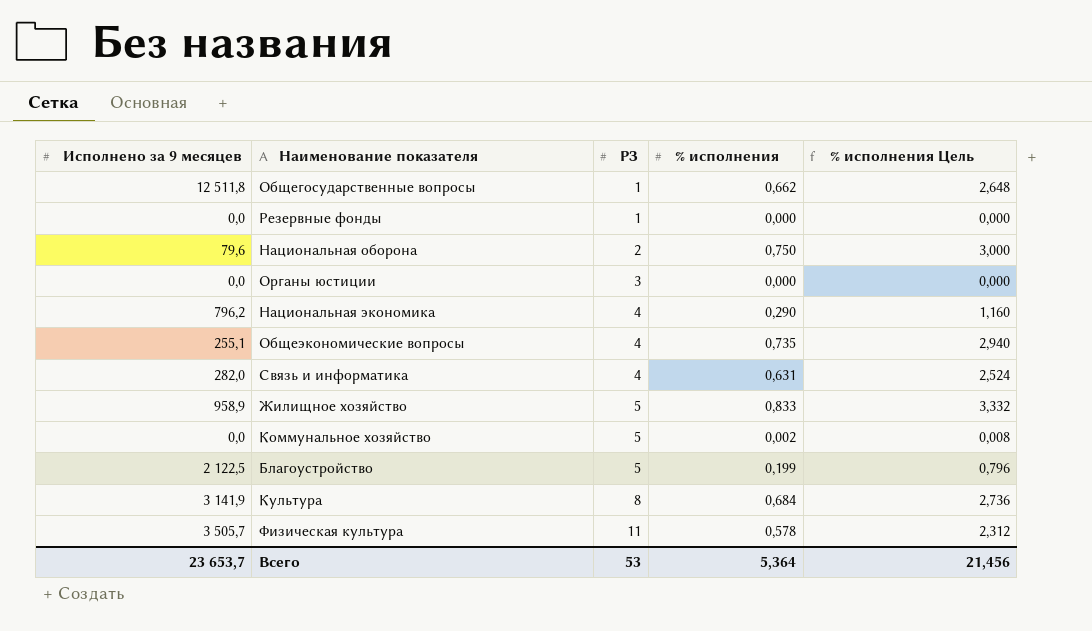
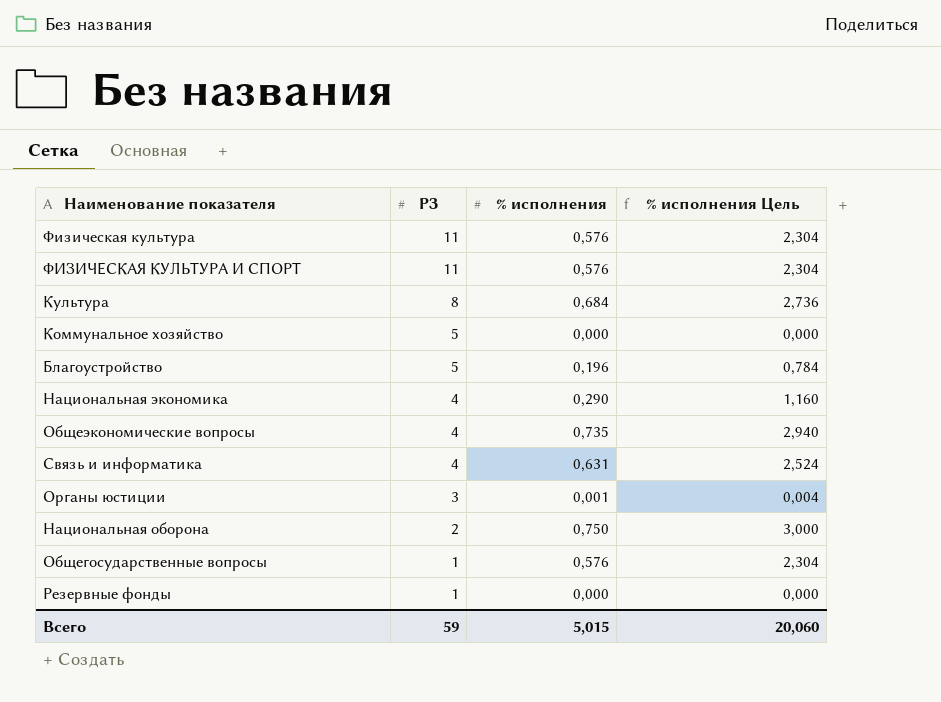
row order: РЗ ascending -> РЗ descending
column Исполнено за 9 месяцев | position: 1 -> none
row Жилищное хозяйство: 958,9 | 5 | 0,833 | 3,332 -> none
Физическая культура | % исполнения: 0,578 -> 0,576
Физическая культура | % исполнения Цель: 2,312 -> 2,304
row ФИЗИЧЕСКАЯ КУЛЬТУРА И СПОРТ: none -> 11 | 0,576 | 2,304
Коммунальное хозяйство | % исполнения: 0,002 -> 0,000
Коммунальное хозяйство | % исполнения Цель: 0,008 -> 0,000
Благоустройство | % исполнения: 0,199 -> 0,196
Благоустройство | % исполнения Цель: 0,796 -> 0,784
Органы юстиции | % исполнения: 0,000 -> 0,001
Органы юстиции | % исполнения Цель: 0,000 -> 0,004
Общегосударственные вопросы | % исполнения: 0,662 -> 0,576
Общегосударственные вопросы | % исполнения Цель: 2,648 -> 2,304
Всего | РЗ: 53 -> 59
Всего | % исполнения: 5,364 -> 5,015
Всего | % исполнения Цель: 21,456 -> 20,060

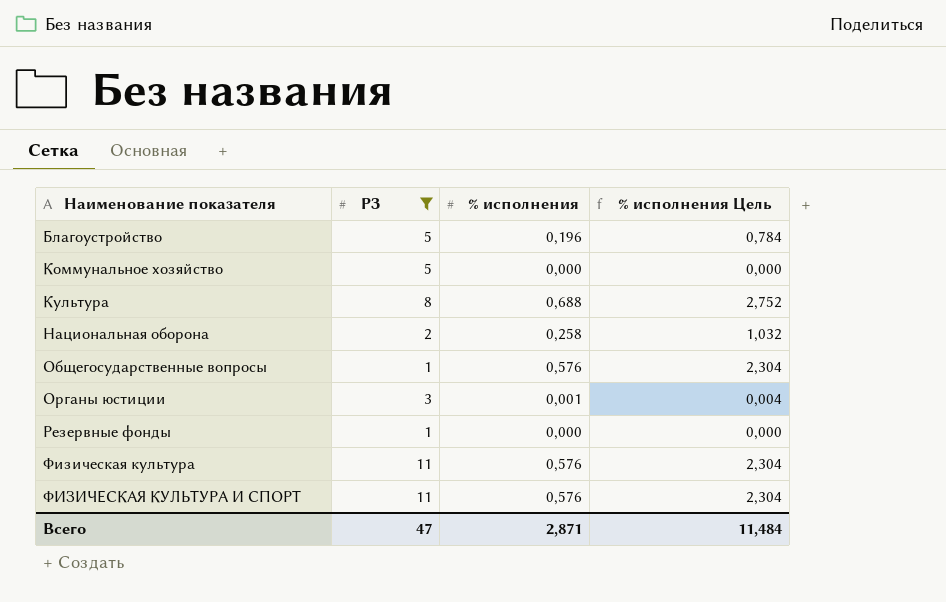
filter: none -> РЗ != 4
row order: РЗ descending -> Наименование показателя ascending
Культура | % исполнения: 0,684 -> 0,688
Культура | % исполнения Цель: 2,736 -> 2,752
Национальная оборона | % исполнения: 0,750 -> 0,258
Национальная оборона | % исполнения Цель: 3,000 -> 1,032
Всего | РЗ: 59 -> 47
Всего | % исполнения: 5,015 -> 2,871
Всего | % исполнения Цель: 20,060 -> 11,484

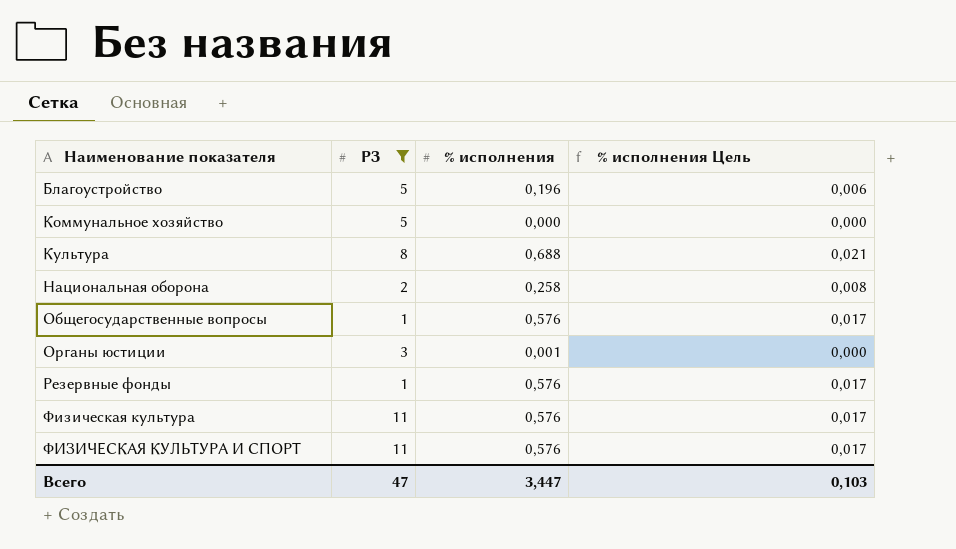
column % исполнения Цель | formula: [% исполнения] * 4 -> [% исполнения] * 0,03
Резервные фонды | % исполнения: 0,000 -> 0,576
Всего | % исполнения: 2,871 -> 3,447
Всего | % исполнения Цель: 11,484 -> 0,103

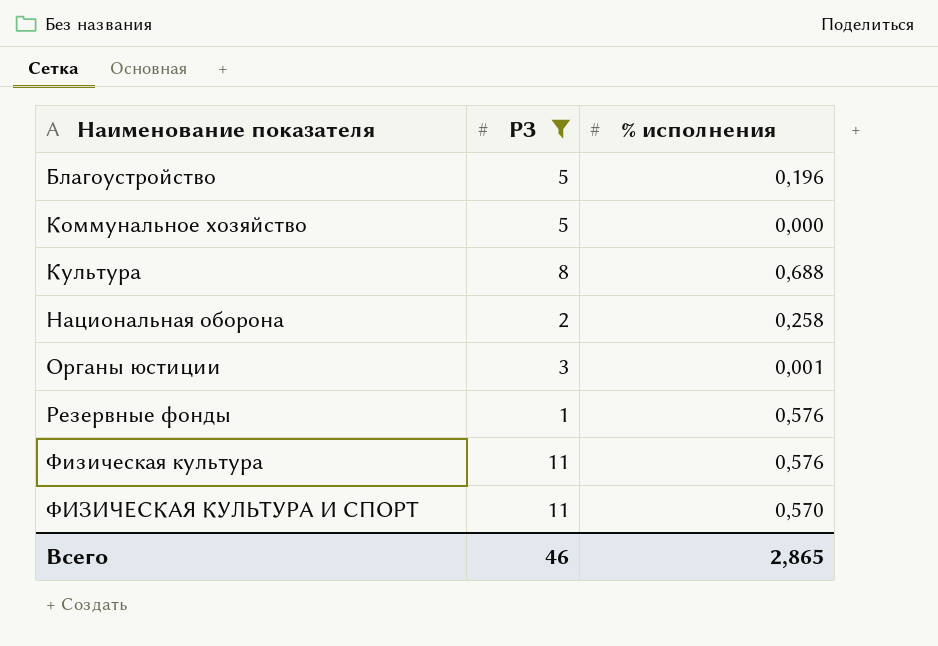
column % исполнения Цель | formula: [% исполнения] * 0,03 -> none
row Общегосударственные вопросы: 1 | 0,576 | 0,017 -> none
ФИЗИЧЕСКАЯ КУЛЬТУРА И СПОРТ | % исполнения: 0,576 -> 0,570
Всего | РЗ: 47 -> 46
Всего | % исполнения: 3,447 -> 2,865

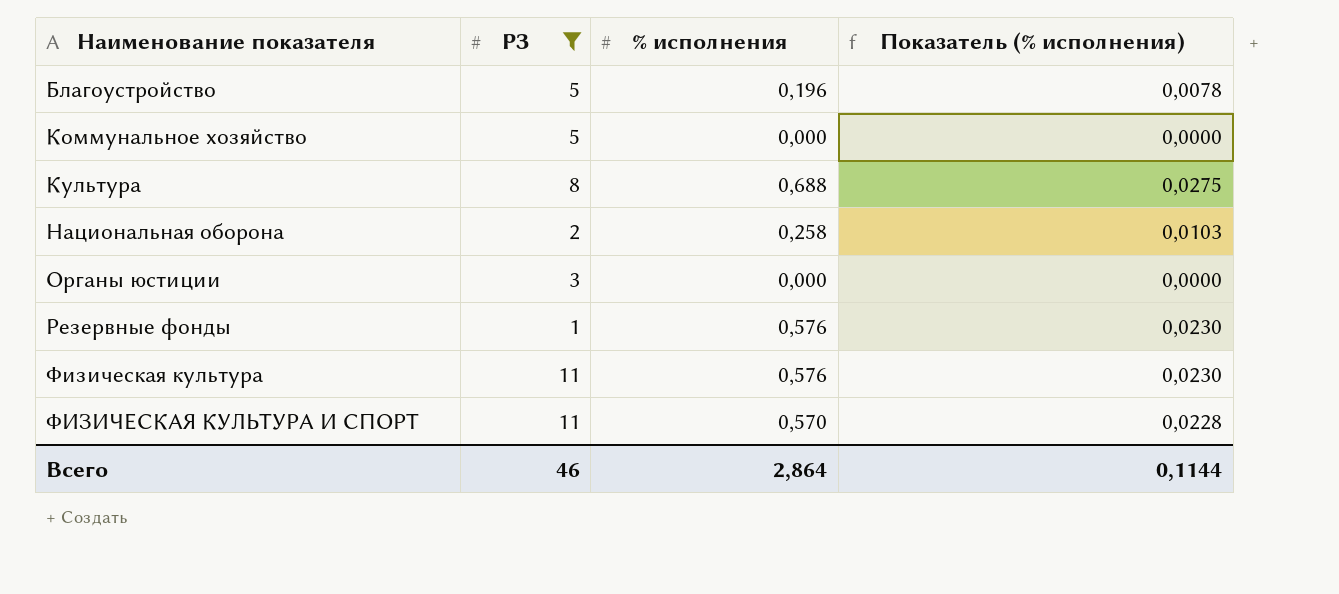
column Показатель (% исполнения) | formula: none -> [% исполнения] * 0,04
Органы юстиции | % исполнения: 0,001 -> 0,000
Всего | % исполнения: 2,865 -> 2,864

